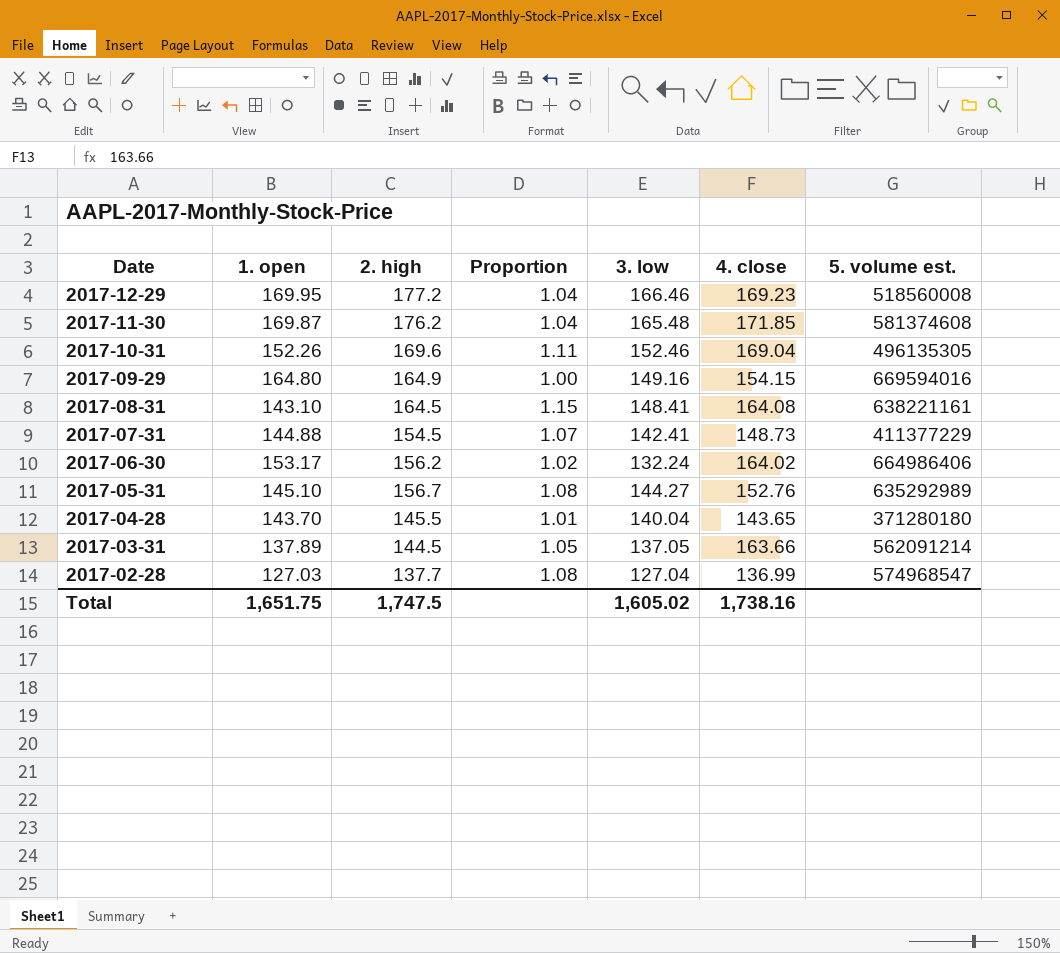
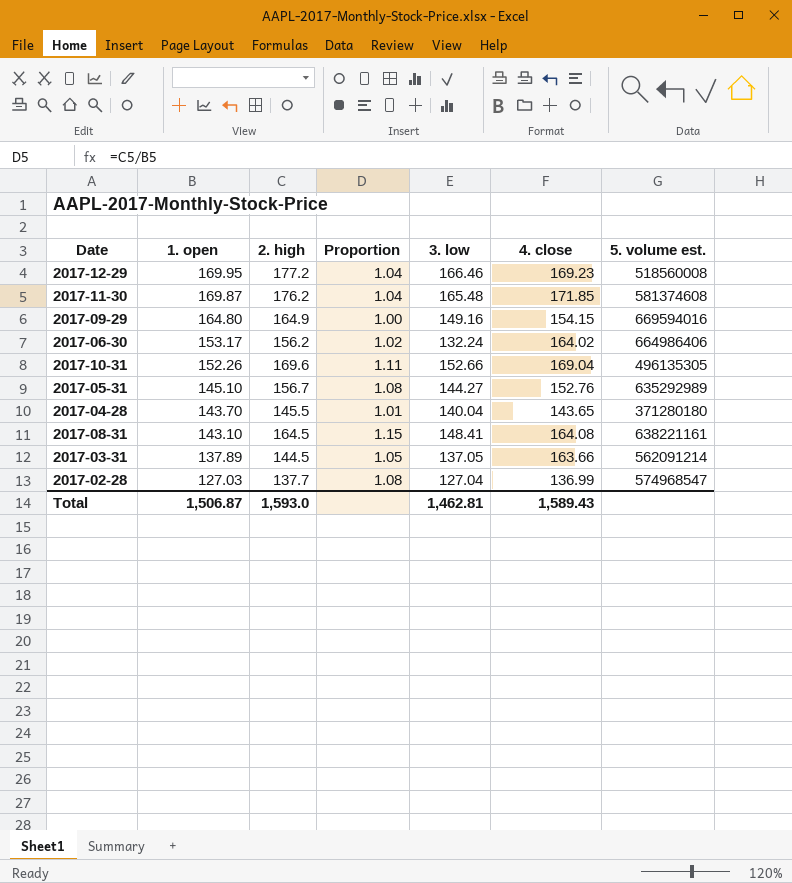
row order: Date descending -> 1. open descending
row 2017-07-31: 144.88 | 154.5 | 1.07 | 142.41 | 148.73 | 411377229 -> none
2017-10-31 | 3. low: 152.46 -> 152.66
Total | 1. open: 1,651.75 -> 1,506.87
Total | 2. high: 1,747.5 -> 1,593.0
Total | 3. low: 1,605.02 -> 1,462.81
Total | 4. close: 1,738.16 -> 1,589.43

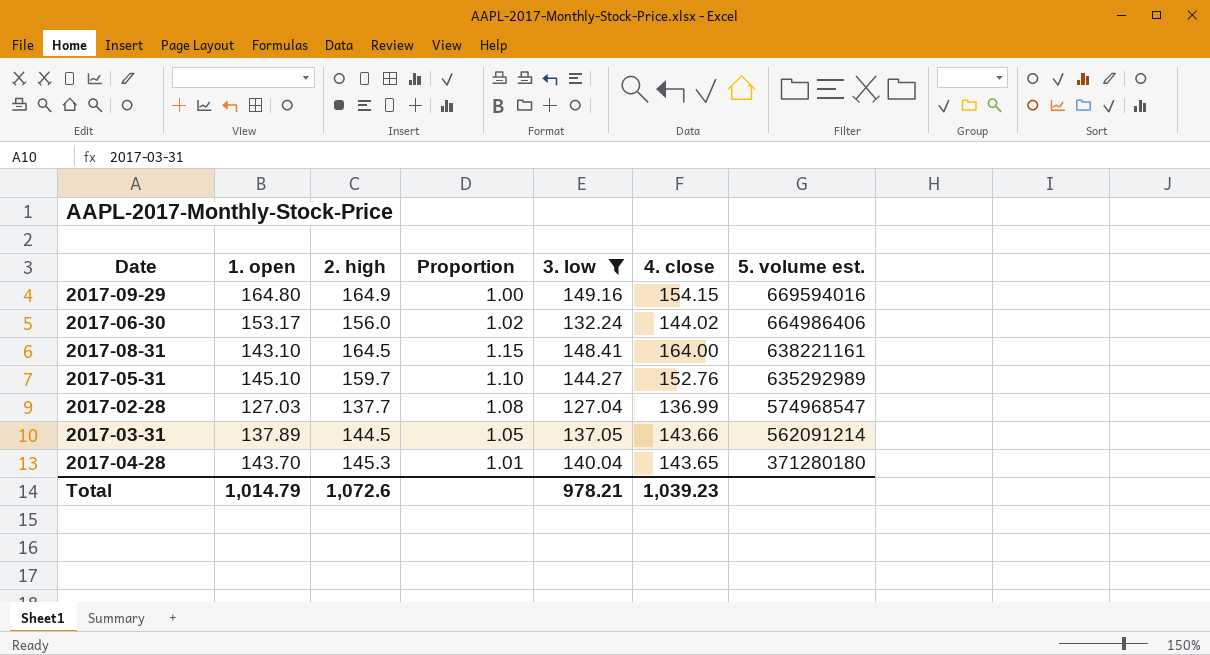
filter: none -> 3. low <= 149.16
row order: 1. open descending -> 5. volume est. descending
2017-06-30 | 2. high: 156.2 -> 156.0
2017-06-30 | 4. close: 164.02 -> 144.02
2017-08-31 | 4. close: 164.08 -> 164.00
2017-05-31 | 2. high: 156.7 -> 159.7
2017-05-31 | Proportion: 1.08 -> 1.10
2017-03-31 | 4. close: 163.66 -> 143.66
2017-04-28 | 2. high: 145.5 -> 145.3
Total | 1. open: 1,506.87 -> 1,014.79
Total | 2. high: 1,593.0 -> 1,072.6
Total | 3. low: 1,462.81 -> 978.21
Total | 4. close: 1,589.43 -> 1,039.23

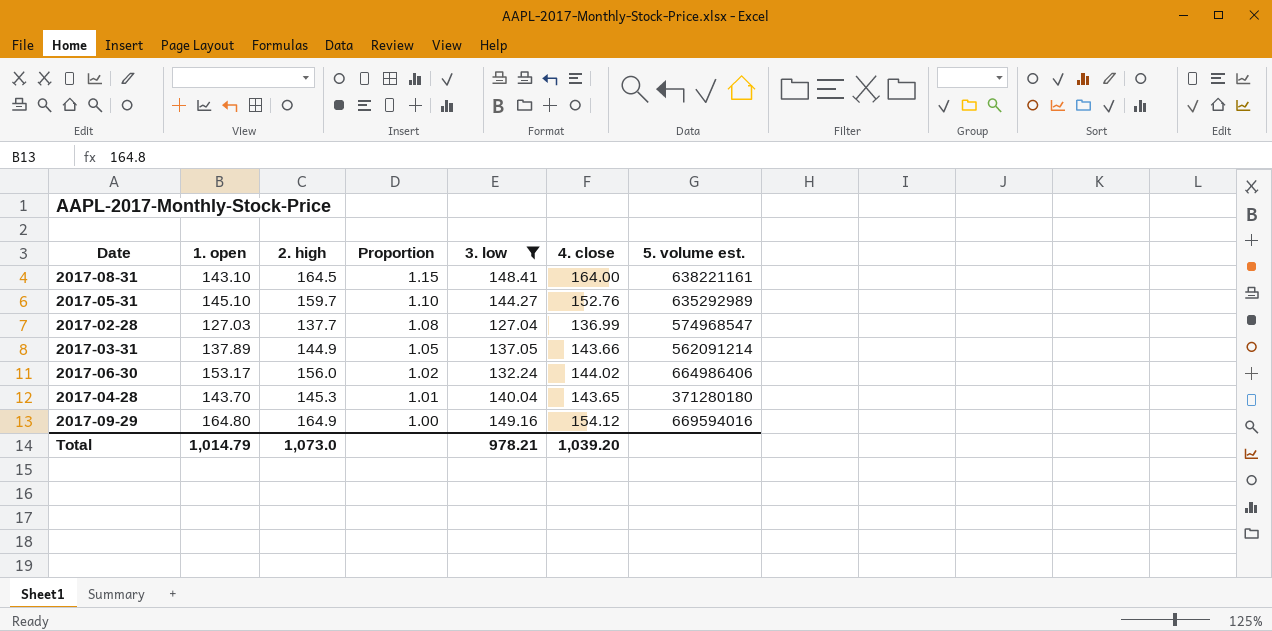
row order: 5. volume est. descending -> Proportion descending
2017-03-31 | 2. high: 144.5 -> 144.9
2017-09-29 | 4. close: 154.15 -> 154.12
Total | 2. high: 1,072.6 -> 1,073.0
Total | 4. close: 1,039.23 -> 1,039.20

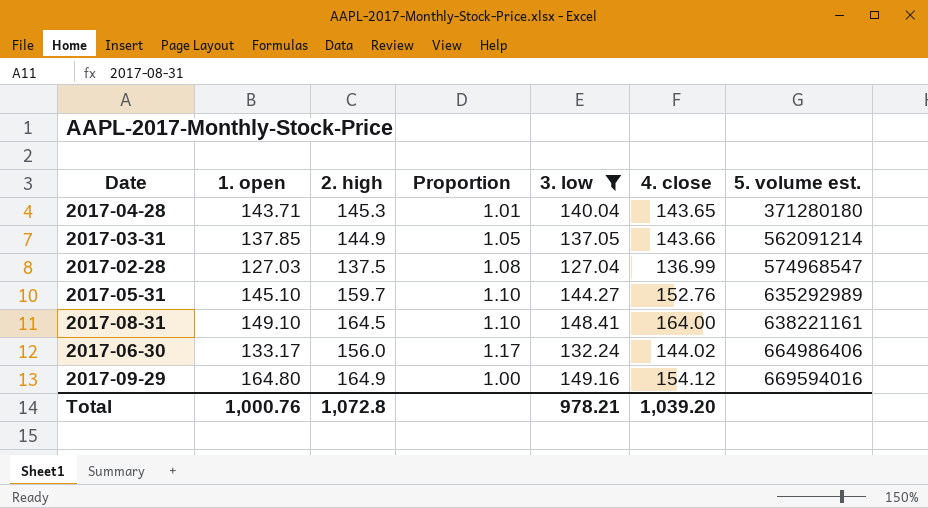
row order: Proportion descending -> 5. volume est. ascending
2017-04-28 | 1. open: 143.70 -> 143.71
2017-03-31 | 1. open: 137.89 -> 137.85
2017-02-28 | 2. high: 137.7 -> 137.5
2017-08-31 | 1. open: 143.10 -> 149.10
2017-08-31 | Proportion: 1.15 -> 1.10
2017-06-30 | 1. open: 153.17 -> 133.17
2017-06-30 | Proportion: 1.02 -> 1.17
Total | 1. open: 1,014.79 -> 1,000.76
Total | 2. high: 1,073.0 -> 1,072.8

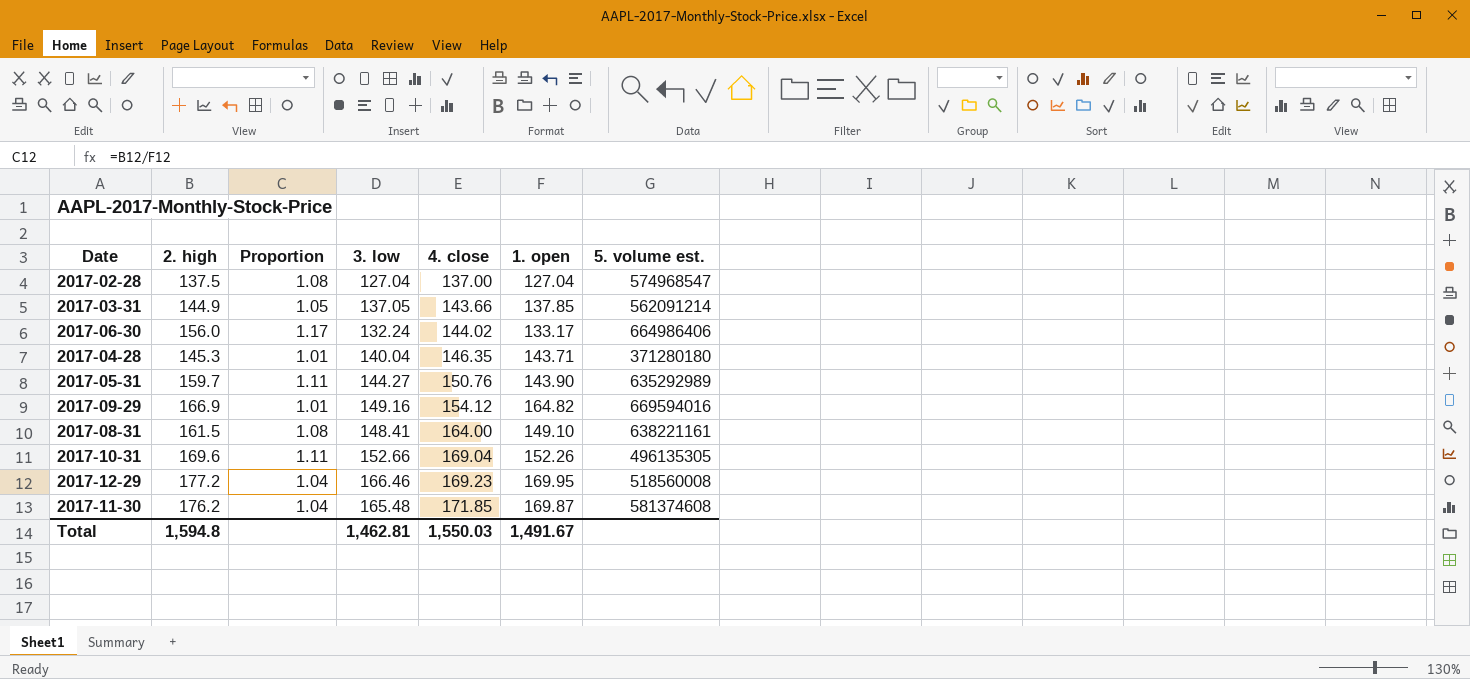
filter: 3. low <= 149.16 -> none
row order: 5. volume est. ascending -> 4. close ascending
column 1. open | position: 2 -> 6
2017-02-28 | 4. close: 136.99 -> 137.00
2017-02-28 | 1. open: 127.03 -> 127.04
2017-04-28 | 4. close: 143.65 -> 146.35
2017-05-31 | Proportion: 1.10 -> 1.11
2017-05-31 | 4. close: 152.76 -> 150.76
2017-05-31 | 1. open: 145.10 -> 143.90
2017-09-29 | 2. high: 164.9 -> 166.9
2017-09-29 | Proportion: 1.00 -> 1.01
2017-09-29 | 1. open: 164.80 -> 164.82
2017-08-31 | 2. high: 164.5 -> 161.5
2017-08-31 | Proportion: 1.10 -> 1.08
Total | 2. high: 1,072.8 -> 1,594.8
Total | 3. low: 978.21 -> 1,462.81
Total | 4. close: 1,039.20 -> 1,550.03
Total | 1. open: 1,000.76 -> 1,491.67

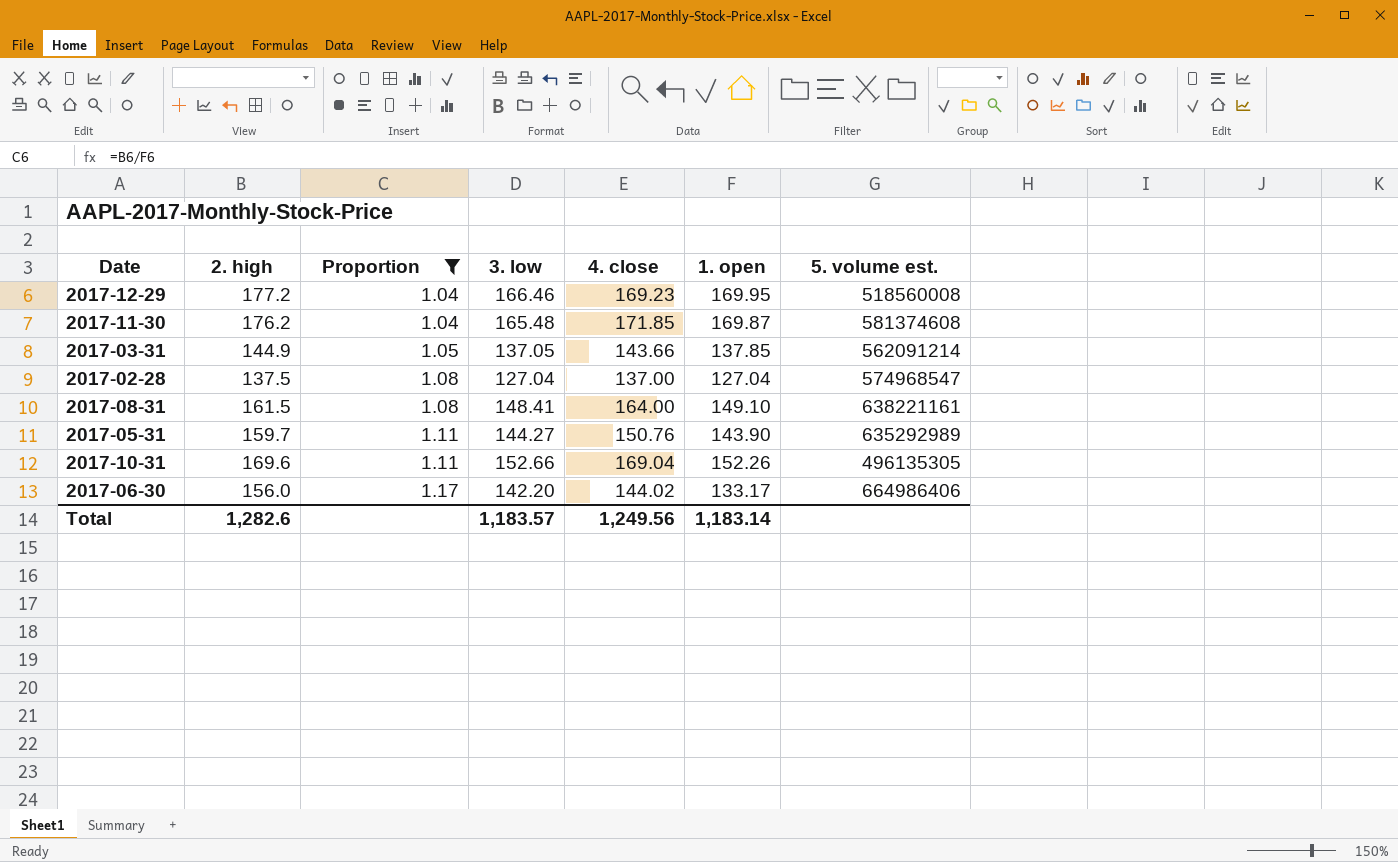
filter: none -> Proportion != 1.01
row order: 4. close ascending -> Proportion ascending
2017-06-30 | 3. low: 132.24 -> 142.20
Total | 2. high: 1,594.8 -> 1,282.6
Total | 3. low: 1,462.81 -> 1,183.57
Total | 4. close: 1,550.03 -> 1,249.56
Total | 1. open: 1,491.67 -> 1,183.14

